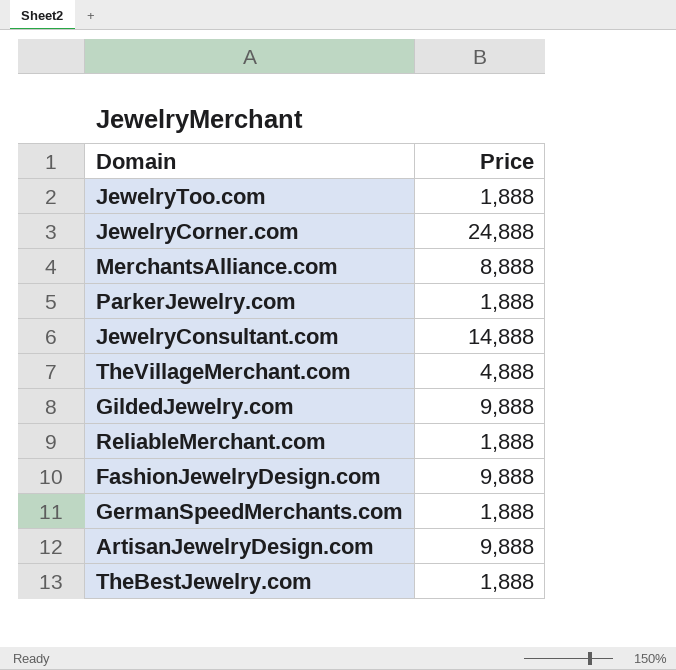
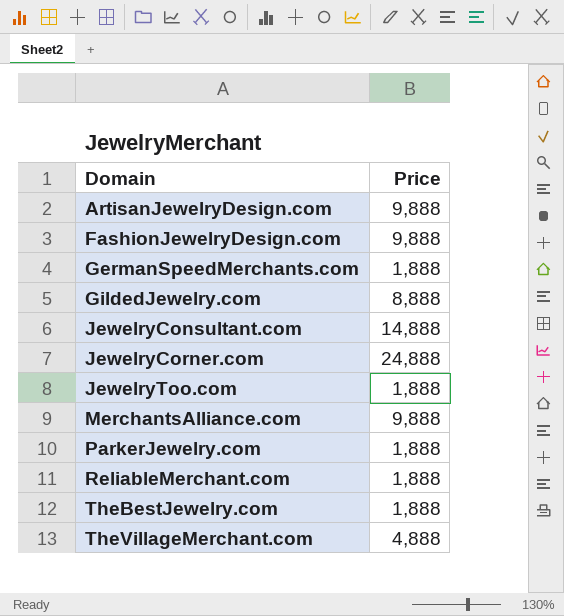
row order: none -> Domain ascending
GildedJewelry.com | Price: 9,888 -> 8,888
MerchantsAlliance.com | Price: 8,888 -> 9,888

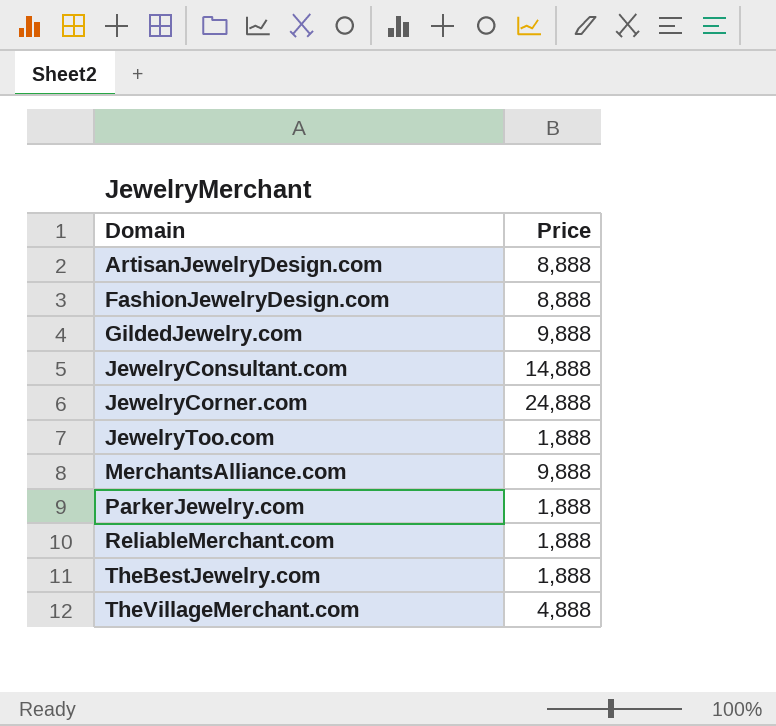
row GermanSpeedMerchants.com: 1,888 -> none
ArtisanJewelryDesign.com | Price: 9,888 -> 8,888
FashionJewelryDesign.com | Price: 9,888 -> 8,888
GildedJewelry.com | Price: 8,888 -> 9,888

